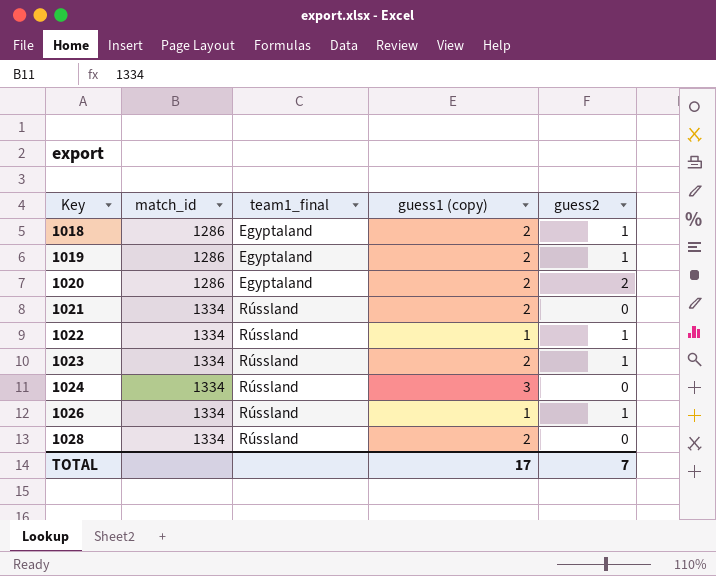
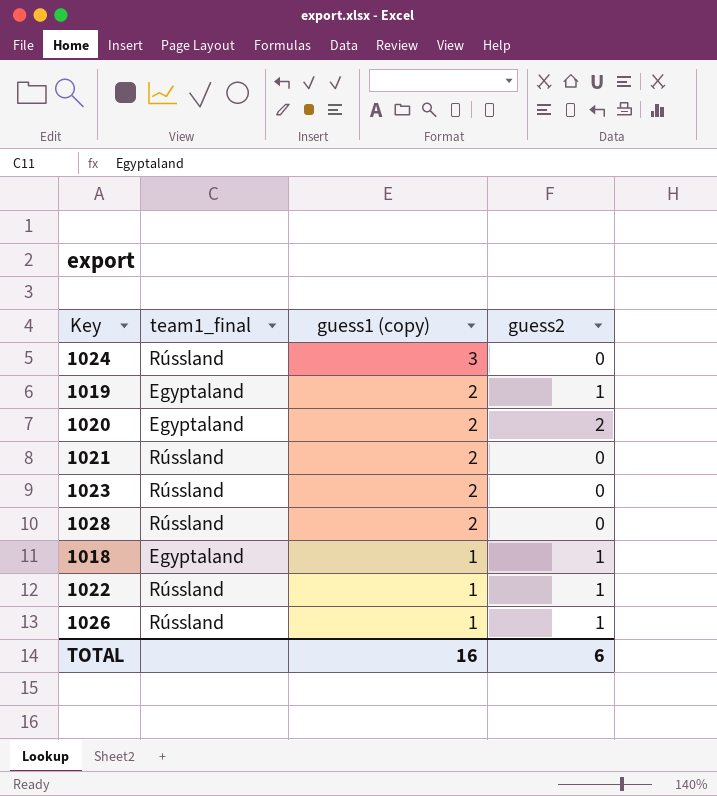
row order: Key ascending -> guess1 (copy) descending
column match_id | position: 2 -> none
1023 | guess2: 1 -> 0
1018 | guess1 (copy): 2 -> 1
TOTAL | guess1 (copy): 17 -> 16
TOTAL | guess2: 7 -> 6

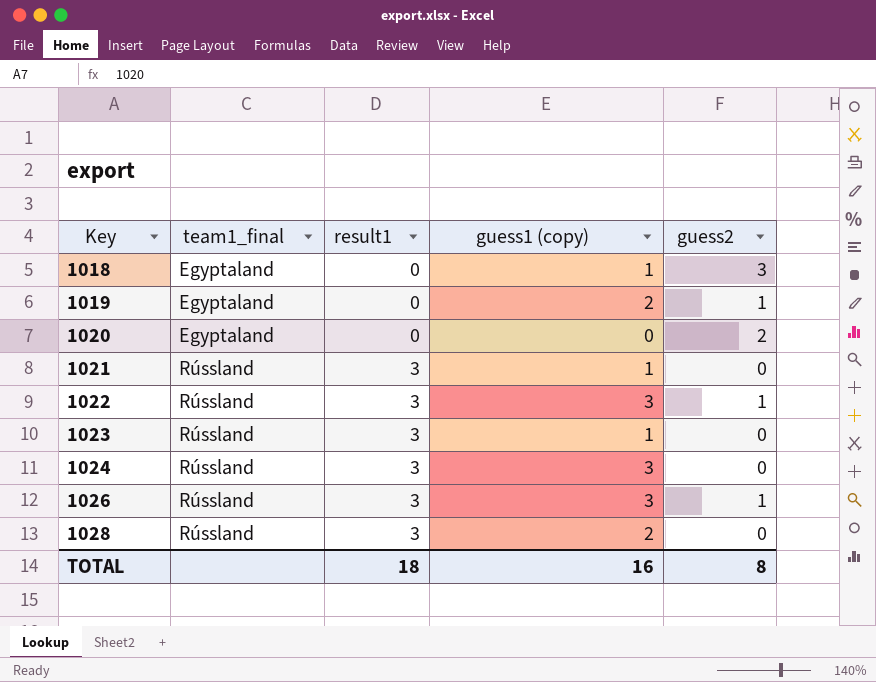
row order: guess1 (copy) descending -> Key ascending
column result1 | position: none -> 3
1018 | guess2: 1 -> 3
1020 | guess1 (copy): 2 -> 0
1021 | guess1 (copy): 2 -> 1
1022 | guess1 (copy): 1 -> 3
1023 | guess1 (copy): 2 -> 1
1026 | guess1 (copy): 1 -> 3
TOTAL | guess2: 6 -> 8

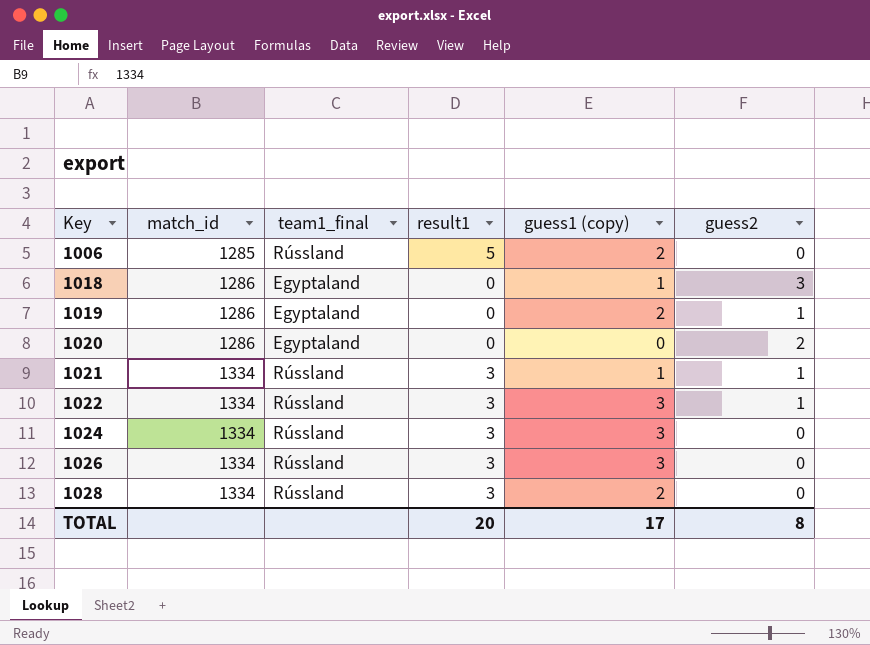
column match_id | position: none -> 2
row 1023: Rússland | 3 | 1 | 0 -> none
row 1006: none -> 1285 | Rússland | 5 | 2 | 0
1021 | guess2: 0 -> 1
1026 | guess2: 1 -> 0
TOTAL | result1: 18 -> 20
TOTAL | guess1 (copy): 16 -> 17

